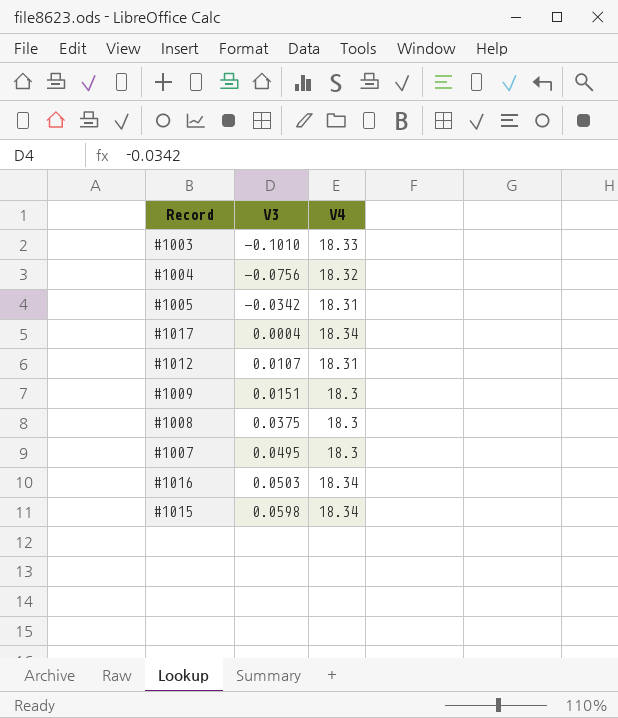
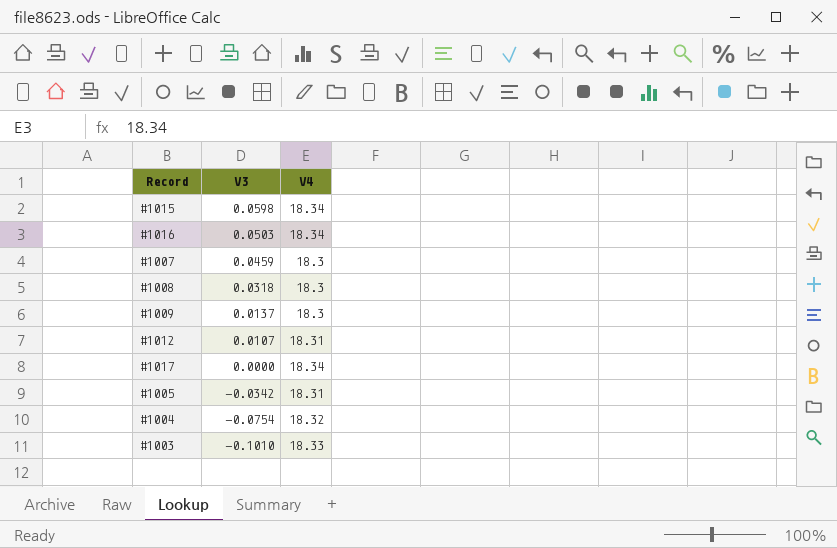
row order: V3 ascending -> V3 descending
#1007 | V3: 0.0495 -> 0.0459
#1008 | V3: 0.0375 -> 0.0318
#1009 | V3: 0.0151 -> 0.0137
#1017 | V3: 0.0004 -> 0.0000
#1004 | V3: -0.0756 -> -0.0754

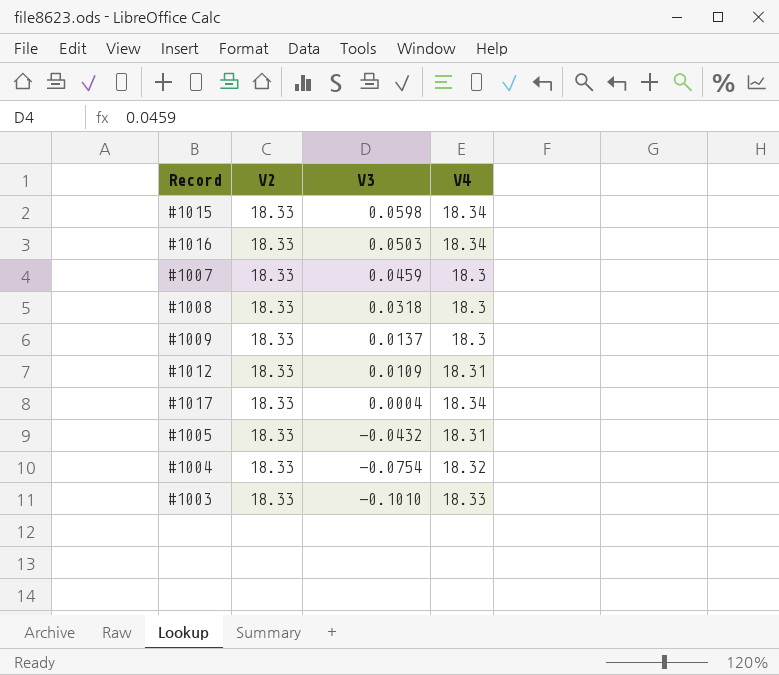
column V2 | position: none -> 2
#1012 | V3: 0.0107 -> 0.0109
#1017 | V3: 0.0000 -> 0.0004
#1005 | V3: -0.0342 -> -0.0432

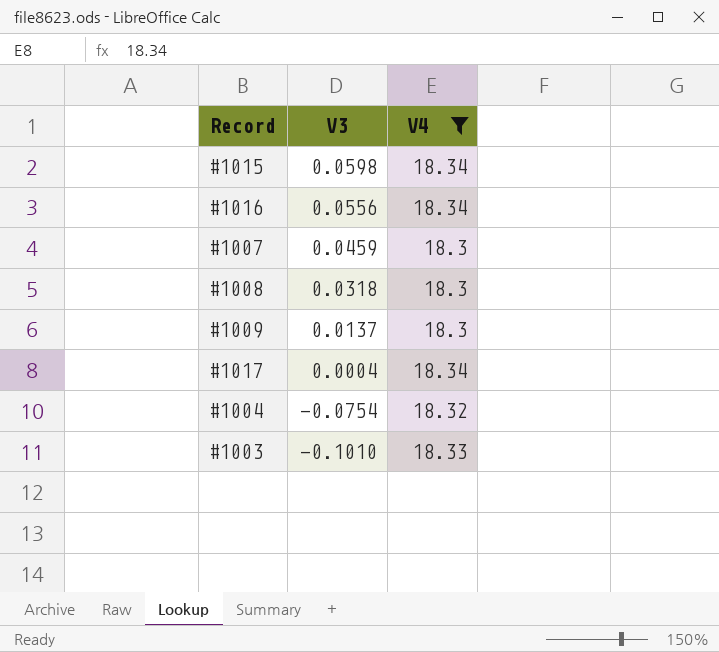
filter: none -> V4 != 18.31
column V2 | position: 2 -> none
#1016 | V3: 0.0503 -> 0.0556

